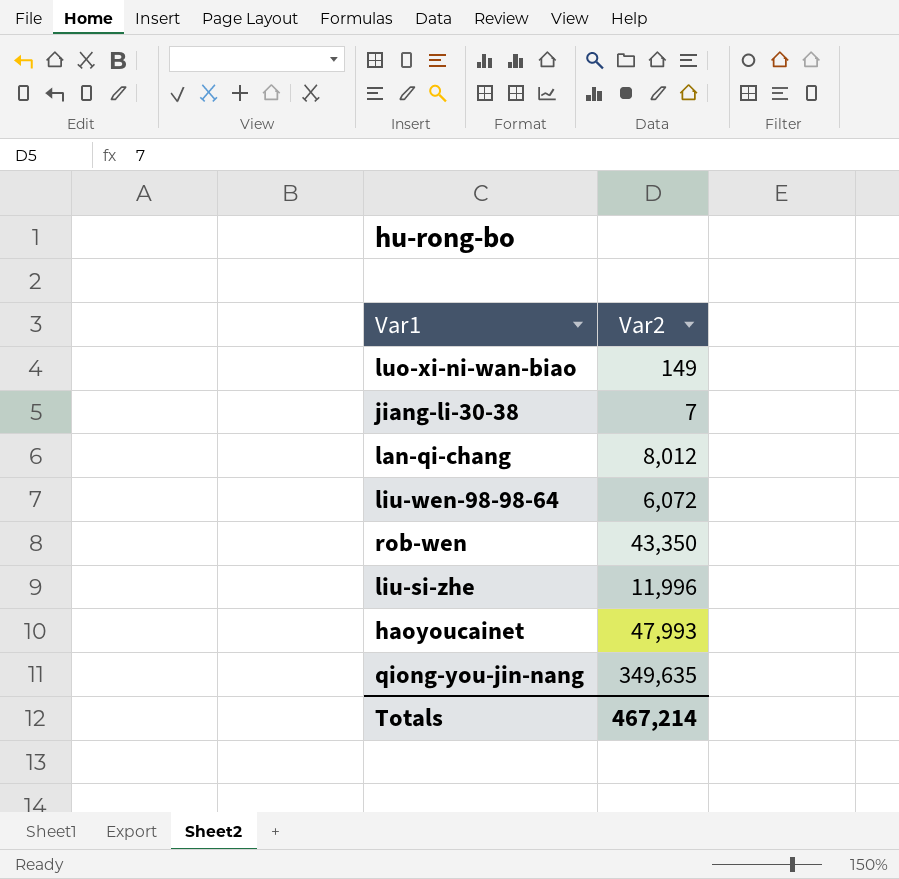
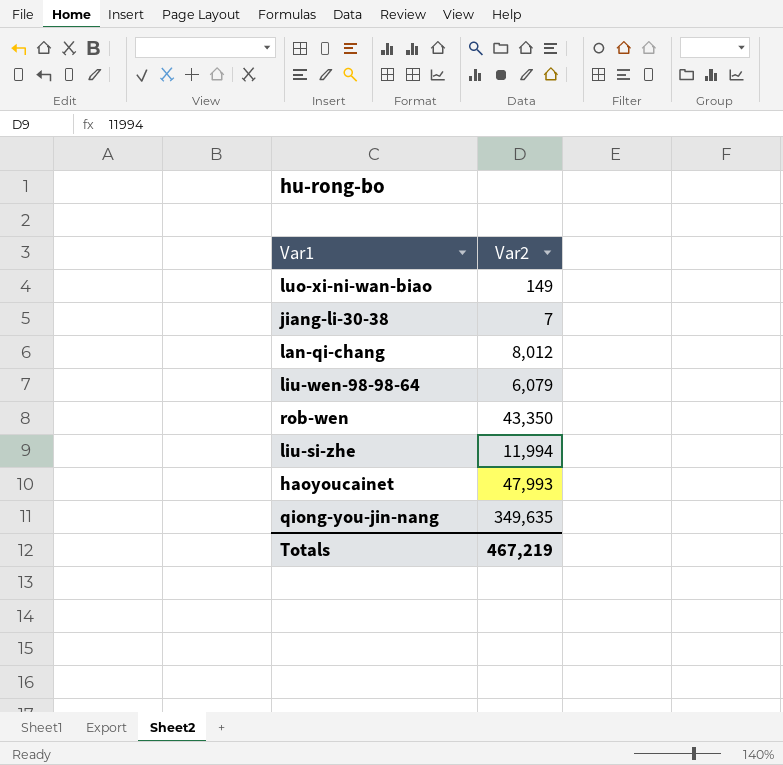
liu-wen-98-98-64 | Var2: 6,072 -> 6,079
liu-si-zhe | Var2: 11,996 -> 11,994
Totals | Var2: 467,214 -> 467,219

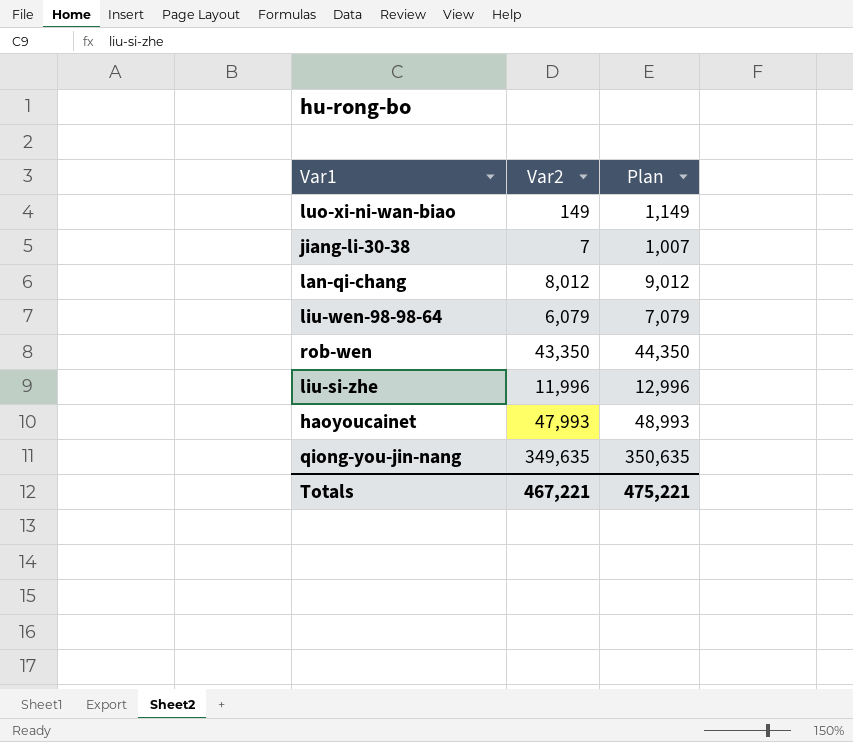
column Plan | formula: none -> [Var2] + 1000
liu-si-zhe | Var2: 11,994 -> 11,996
Totals | Var2: 467,219 -> 467,221

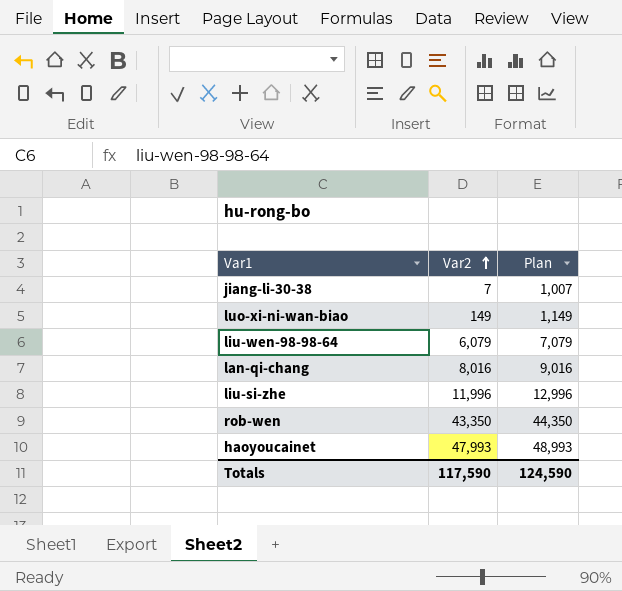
row order: none -> Var2 ascending
row qiong-you-jin-nang: 349,635 | 350,635 -> none
lan-qi-chang | Var2: 8,012 -> 8,016
lan-qi-chang | Plan: 9,012 -> 9,016
Totals | Var2: 467,221 -> 117,590
Totals | Plan: 475,221 -> 124,590

